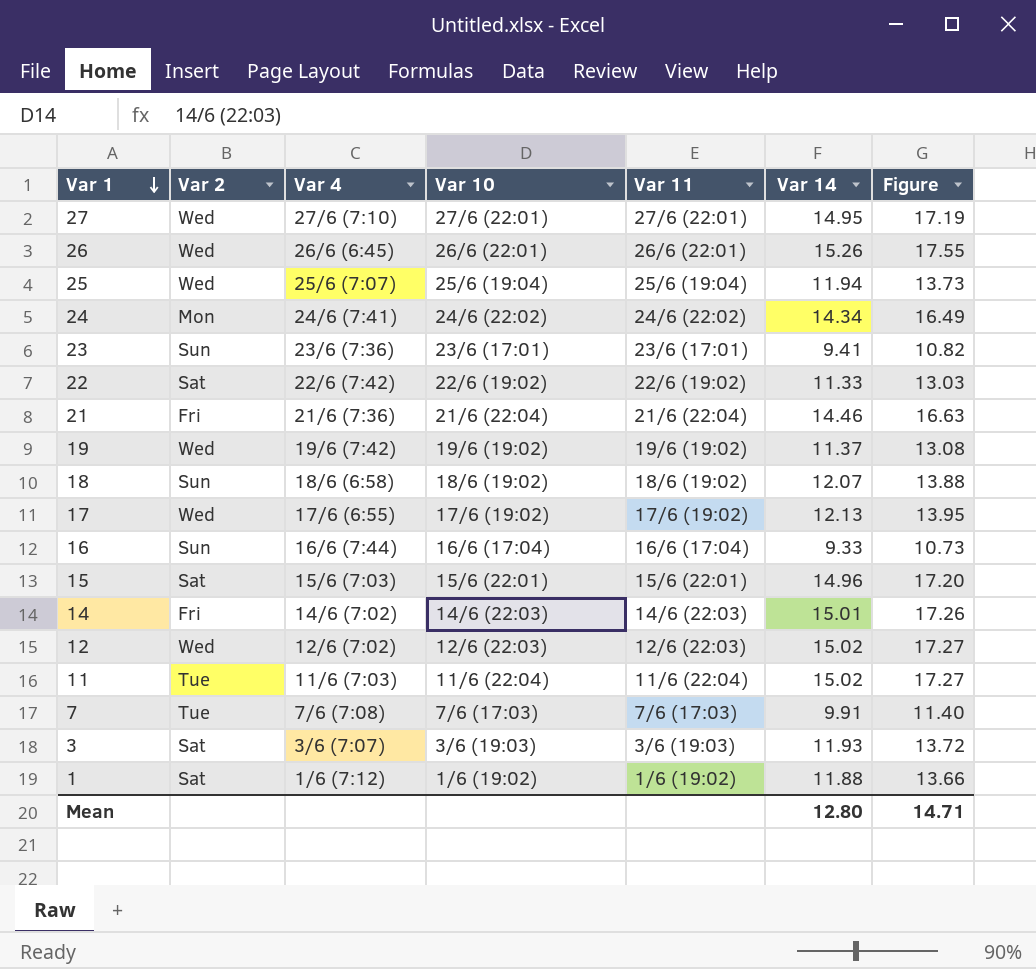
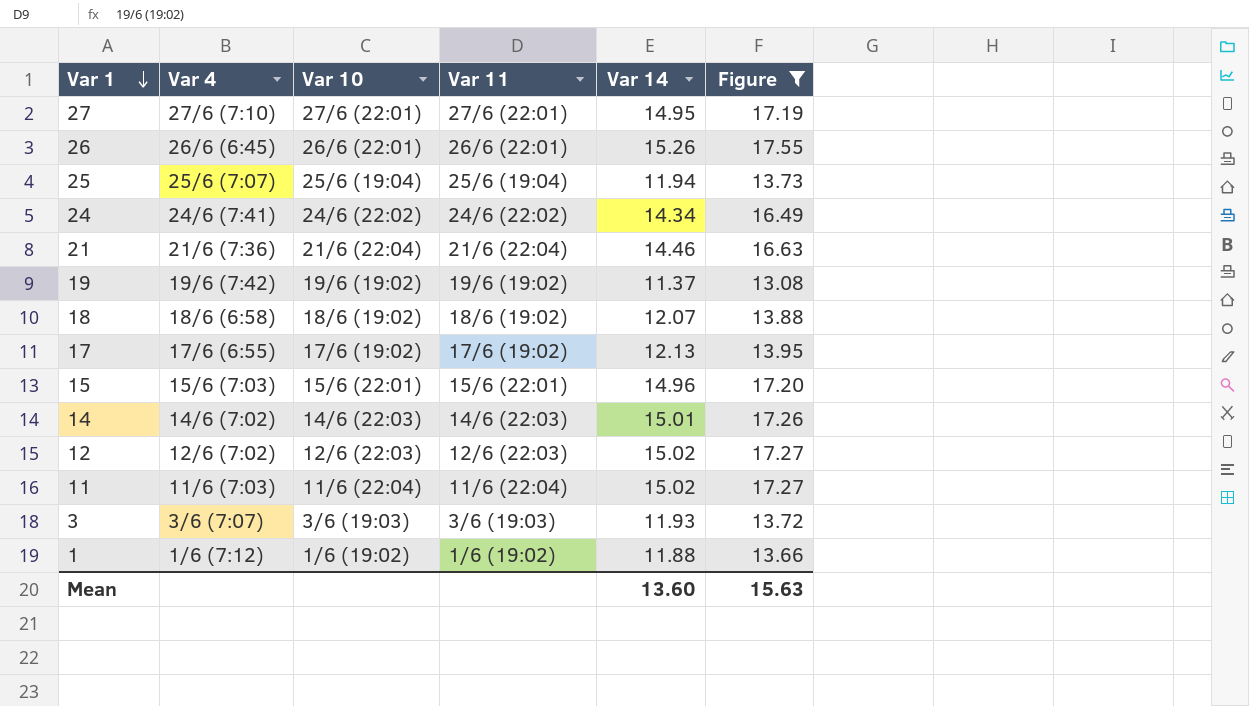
filter: none -> Figure >= 13.08
column Var 2 | position: 2 -> none
Mean | Var 14: 12.80 -> 13.60
Mean | Figure: 14.71 -> 15.63

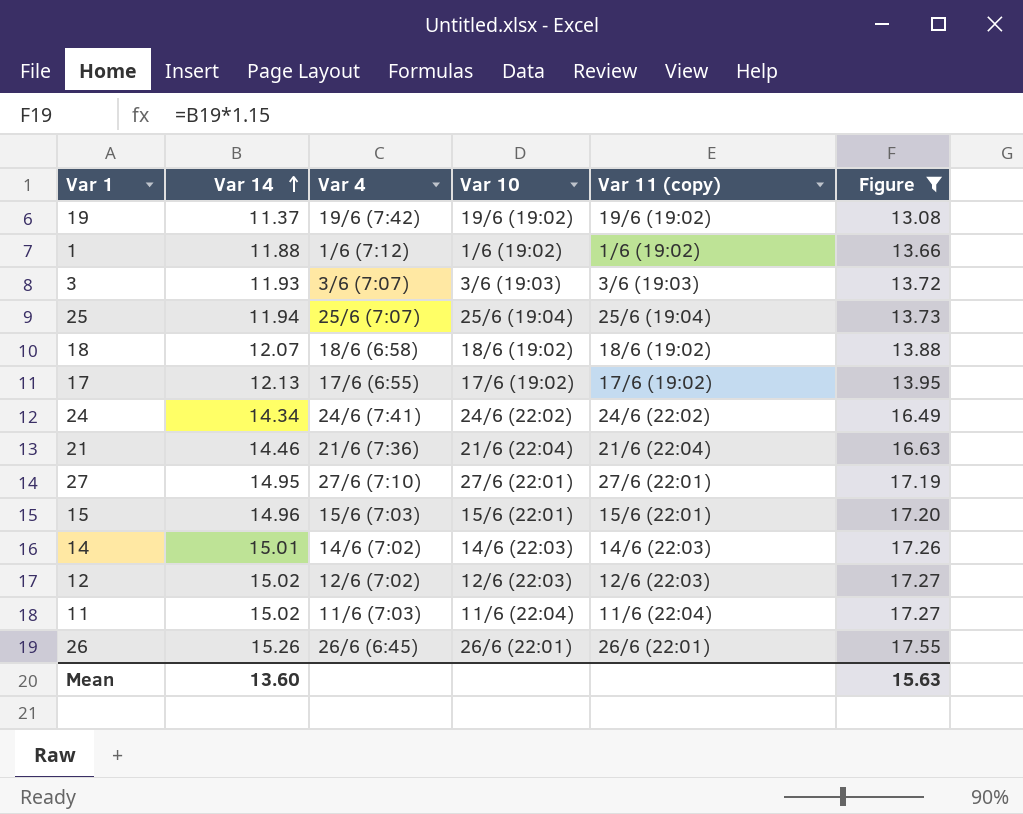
row order: Var 1 descending -> Var 14 ascending
column Var 14 | position: 5 -> 2
column name: Var 11 -> Var 11 (copy)

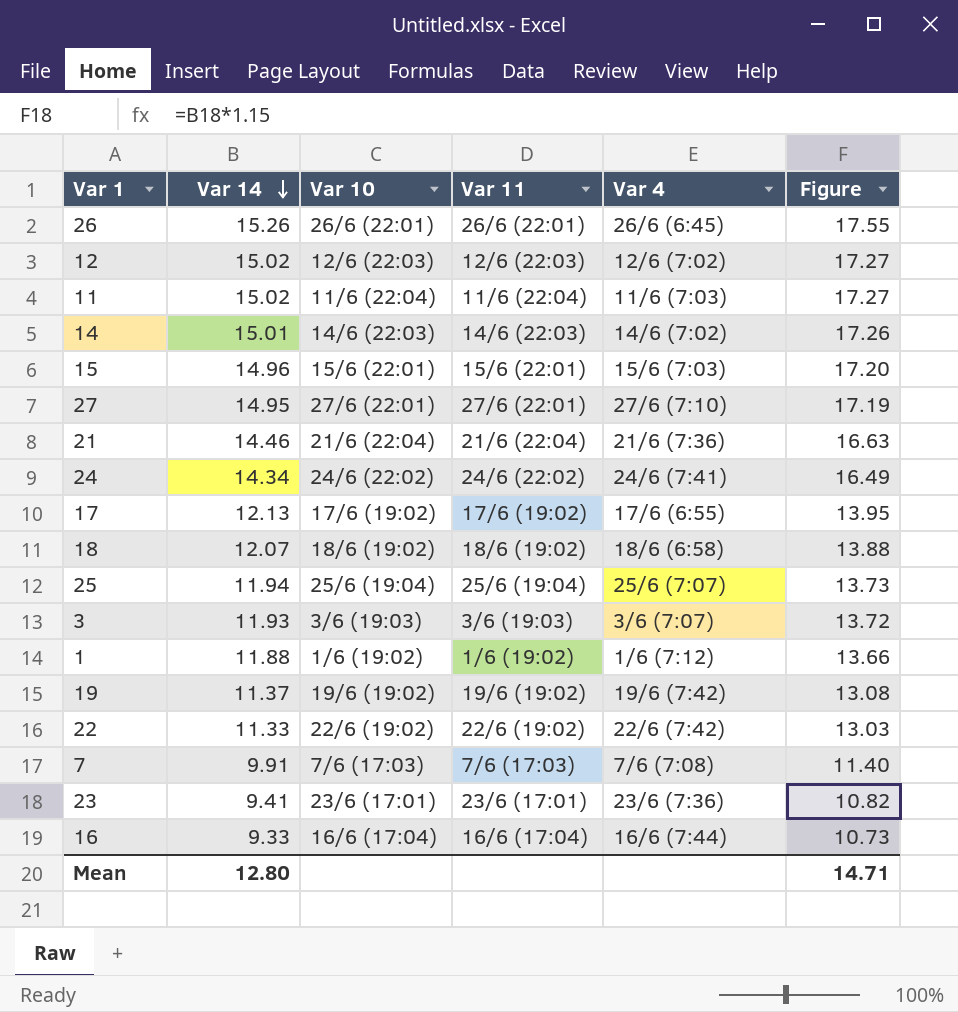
filter: Figure >= 13.08 -> none
row order: Var 14 ascending -> Var 14 descending
column name: Var 11 (copy) -> Var 11
column Var 4 | position: 3 -> 5
Mean | Var 14: 13.60 -> 12.80
Mean | Figure: 15.63 -> 14.71

